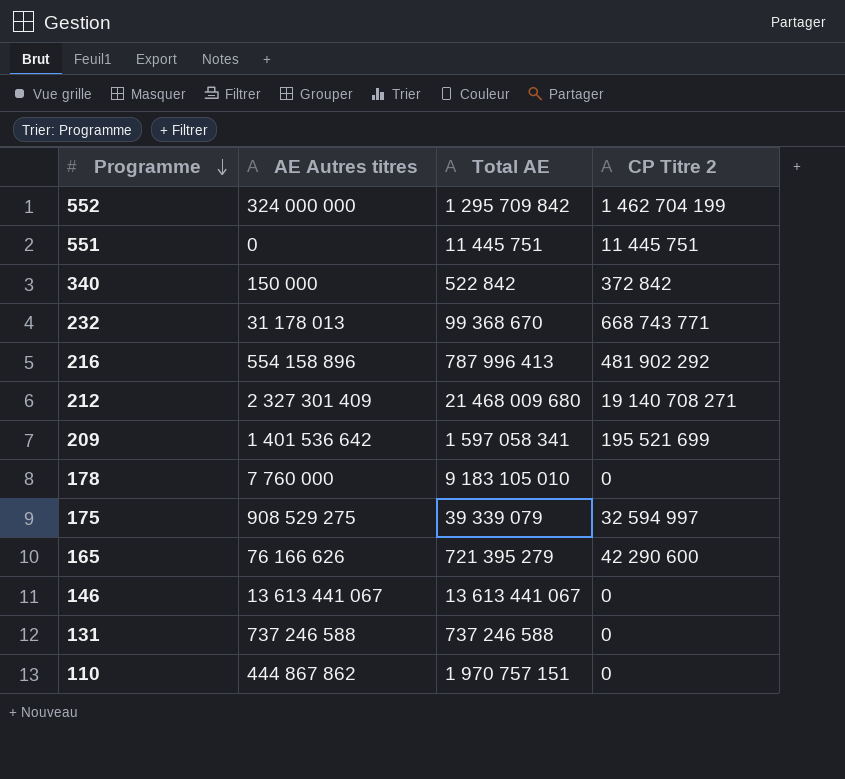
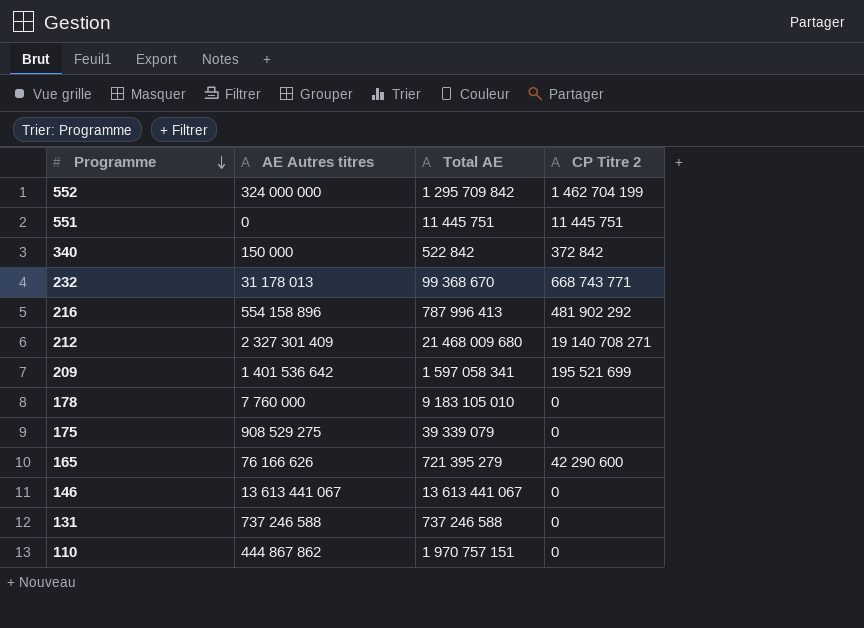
175 | CP Titre 2: 32 594 997 -> 0

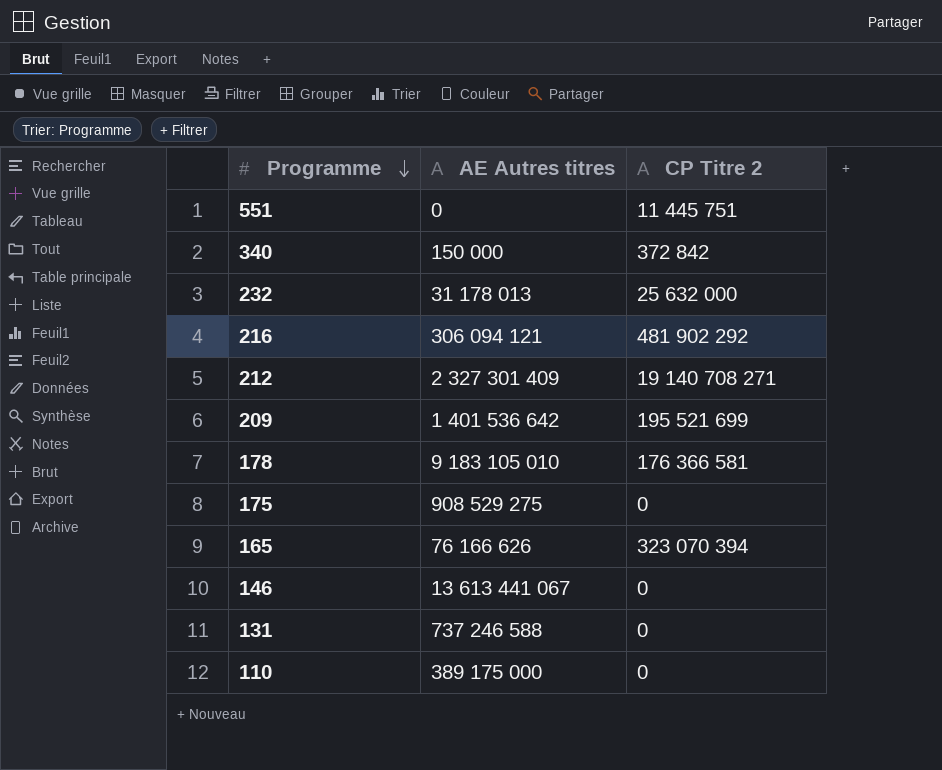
column Total AE | position: 3 -> none
row 552: 324 000 000 | 1 295 709 842 | 1 462 704 199 -> none
232 | CP Titre 2: 668 743 771 -> 25 632 000
216 | AE Autres titres: 554 158 896 -> 306 094 121
178 | AE Autres titres: 7 760 000 -> 9 183 105 010
178 | CP Titre 2: 0 -> 176 366 581
165 | CP Titre 2: 42 290 600 -> 323 070 394
110 | AE Autres titres: 444 867 862 -> 389 175 000

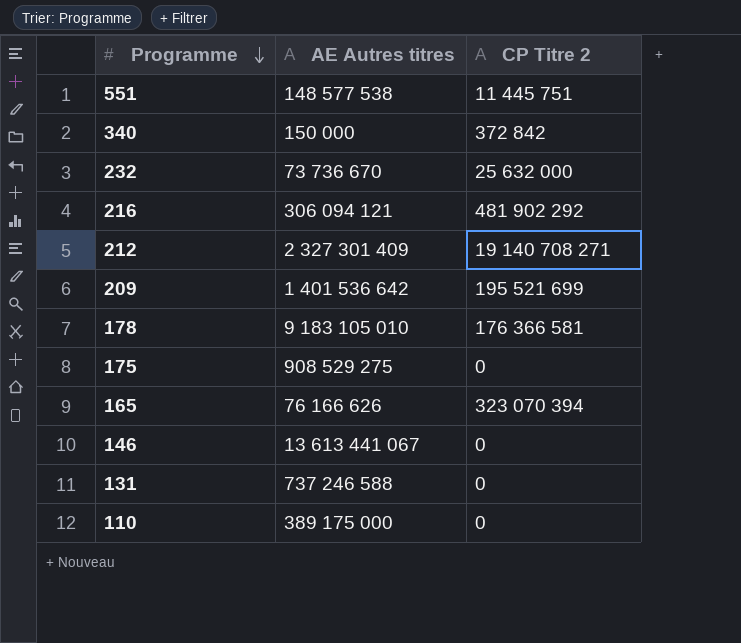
551 | AE Autres titres: 0 -> 148 577 538
232 | AE Autres titres: 31 178 013 -> 73 736 670

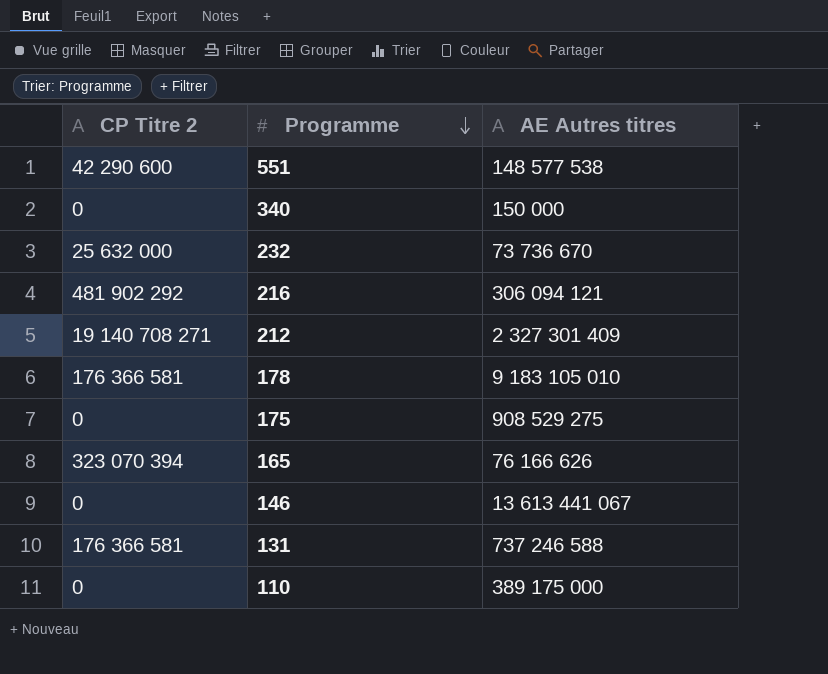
column CP Titre 2 | position: 3 -> 1
row 209: 1 401 536 642 | 195 521 699 -> none
551 | CP Titre 2: 11 445 751 -> 42 290 600
340 | CP Titre 2: 372 842 -> 0
131 | CP Titre 2: 0 -> 176 366 581

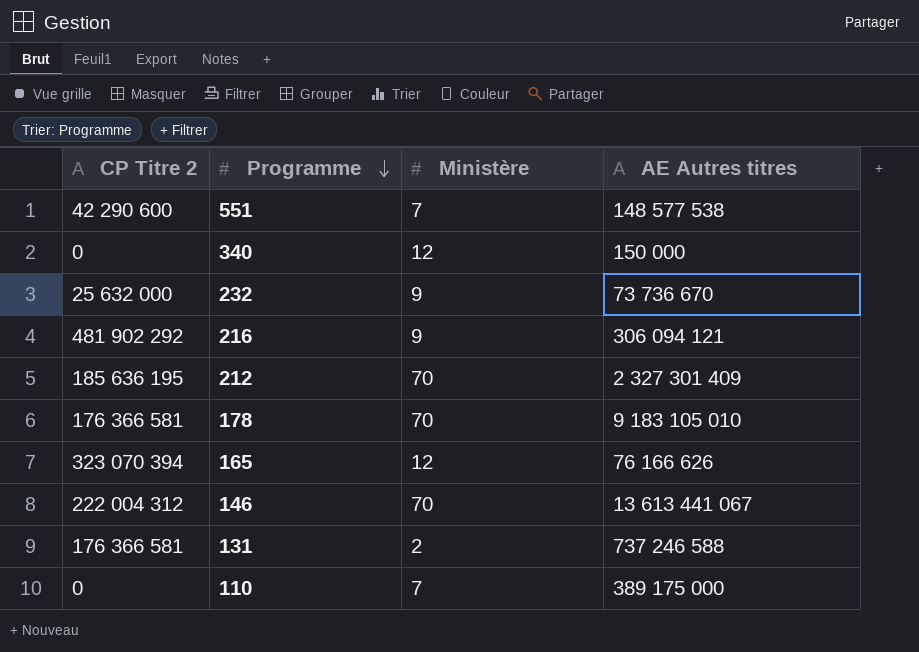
column Ministère | position: none -> 3
row 175: 0 | 908 529 275 -> none
212 | CP Titre 2: 19 140 708 271 -> 185 636 195
146 | CP Titre 2: 0 -> 222 004 312

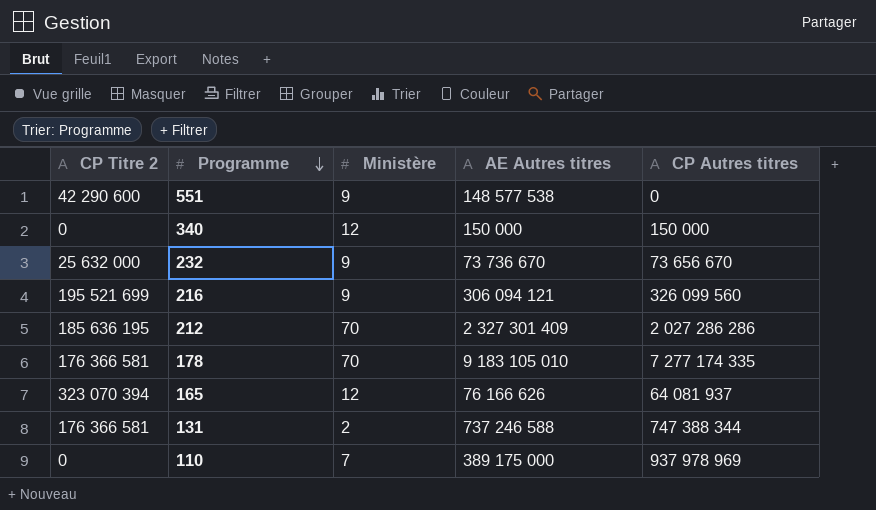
column CP Autres titres | position: none -> 5
row 146: 222 004 312 | 70 | 13 613 441 067 -> none
551 | Ministère: 7 -> 9
216 | CP Titre 2: 481 902 292 -> 195 521 699

